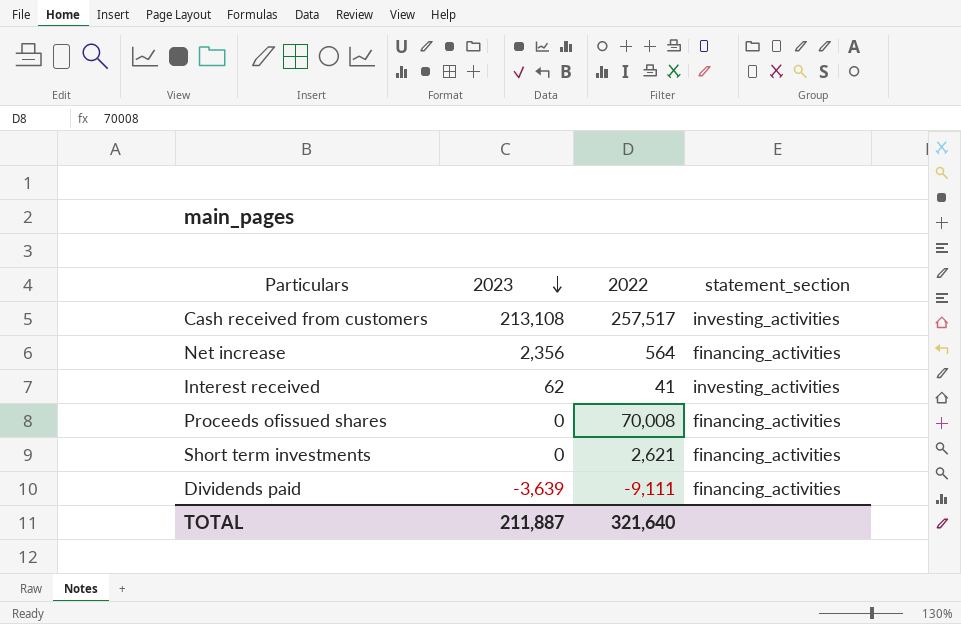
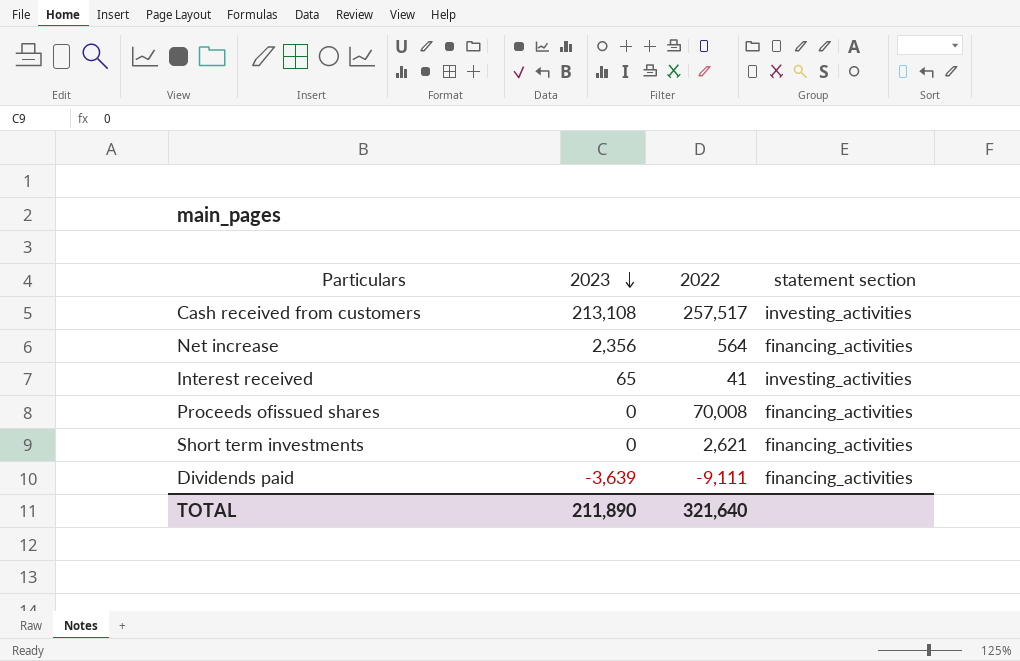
column name: statement_section -> statement section
Interest received | 2023: 62 -> 65
TOTAL | 2023: 211,887 -> 211,890

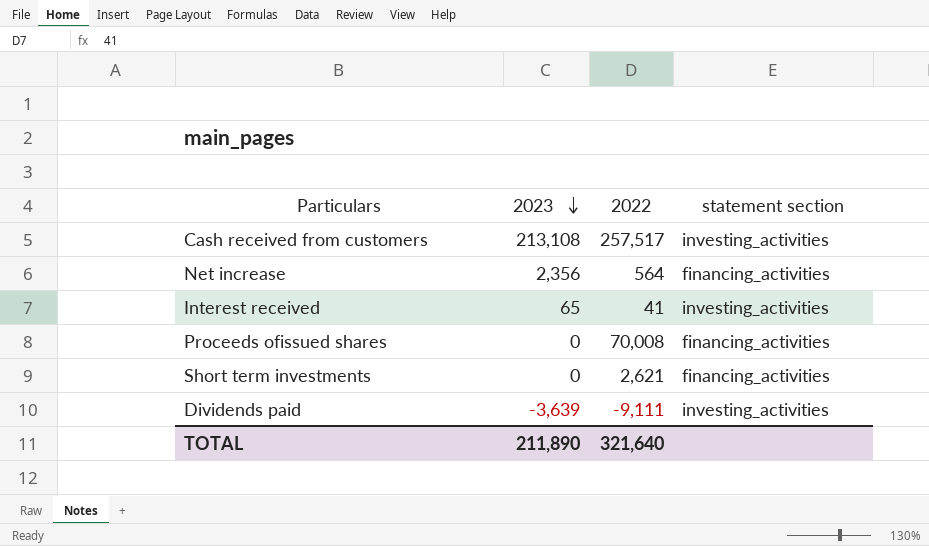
Dividends paid | statement section: financing_activities -> investing_activities

